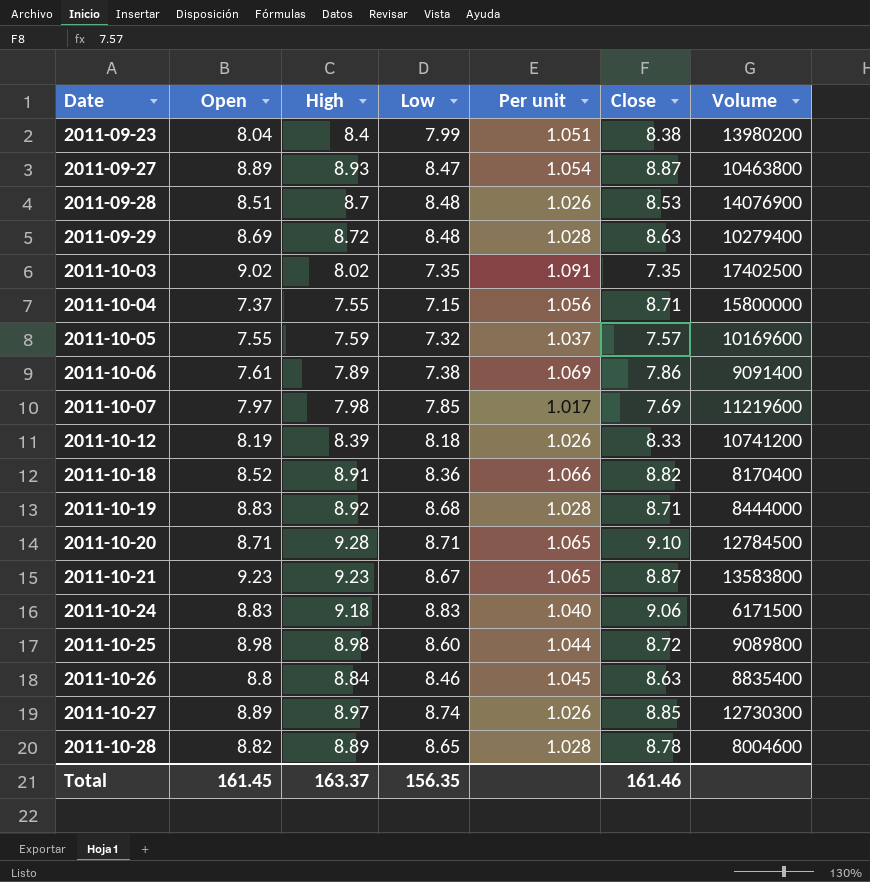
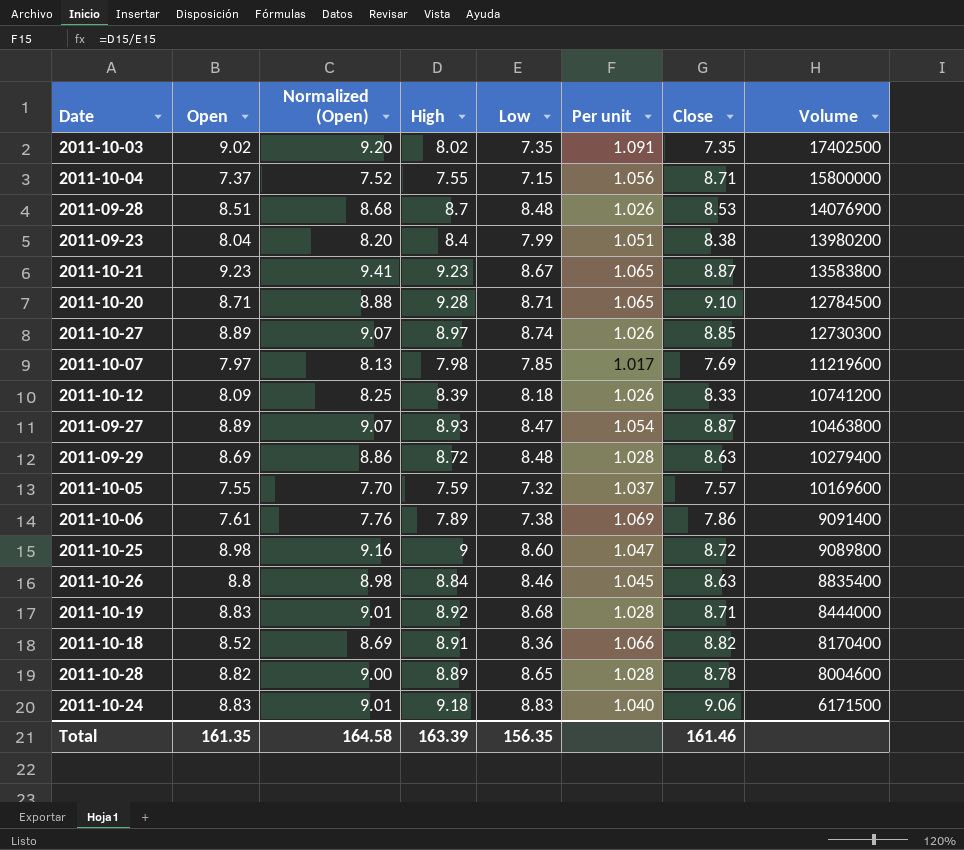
row order: Date ascending -> Volume descending
column Normalized (Open) | formula: none -> [Open] * 1.02
2011-10-12 | Open: 8.19 -> 8.09
2011-10-25 | High: 8.98 -> 9
2011-10-25 | Per unit: 1.044 -> 1.047
Total | Open: 161.45 -> 161.35
Total | High: 163.37 -> 163.39

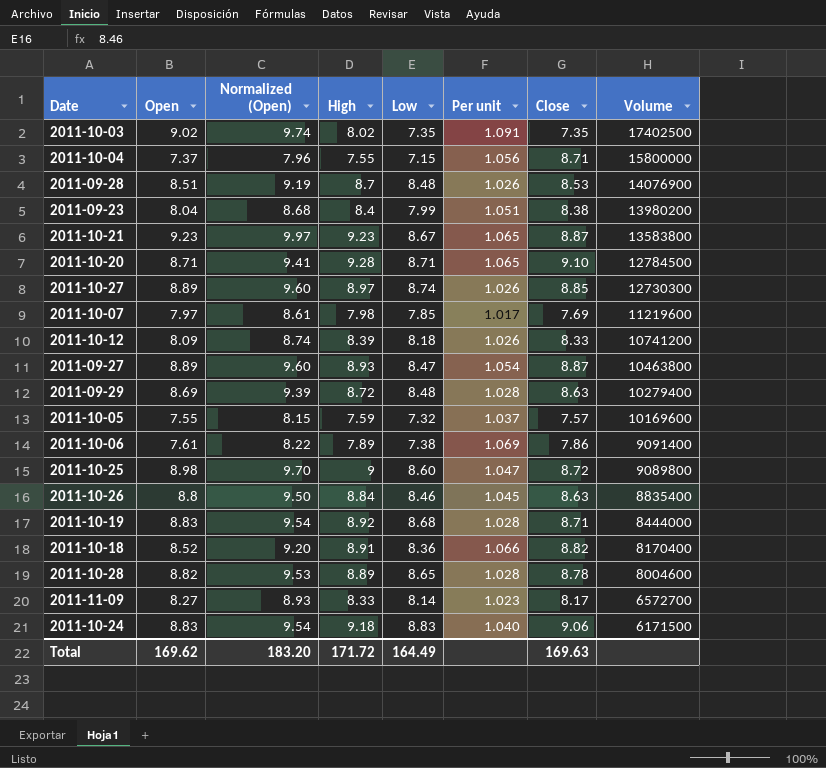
column Normalized (Open) | formula: [Open] * 1.02 -> [Open] * 1.08
row 2011-11-09: none -> 8.27 | 8.93 | 8.33 | 8.14 | 1.023 | 8.17 | 6572700
Total | Open: 161.35 -> 169.62
Total | Normalized (Open): 164.58 -> 183.20
Total | High: 163.39 -> 171.72
Total | Low: 156.35 -> 164.49
Total | Close: 161.46 -> 169.63

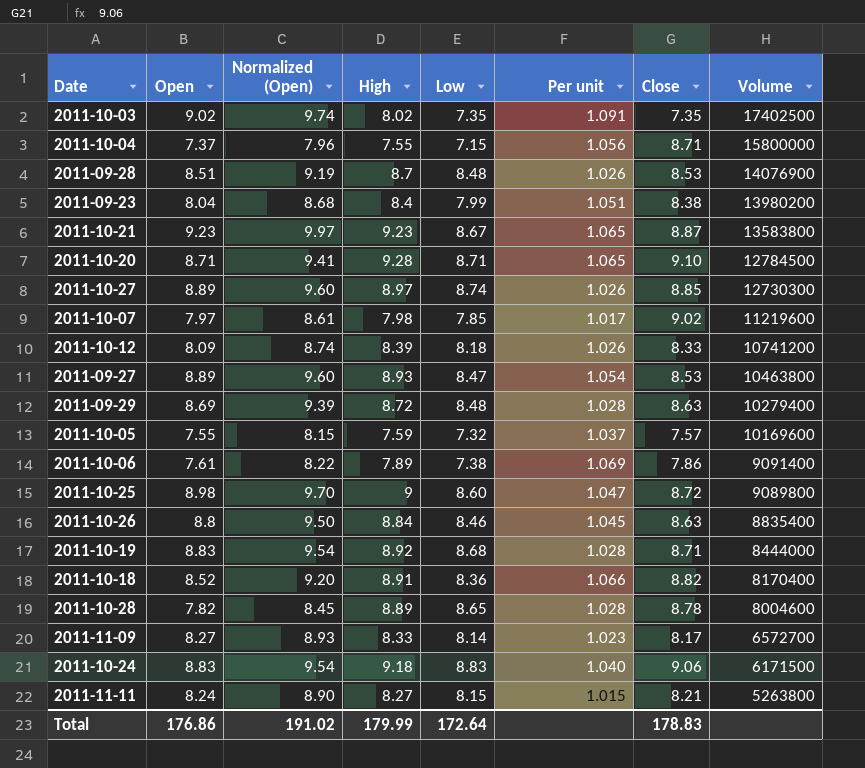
2011-10-07 | Close: 7.69 -> 9.02
2011-09-27 | Close: 8.87 -> 8.53
2011-10-28 | Open: 8.82 -> 7.82
2011-10-28 | Normalized (Open): 9.53 -> 8.45
row 2011-11-11: none -> 8.24 | 8.90 | 8.27 | 8.15 | 1.015 | 8.21 | 5263800
Total | Open: 169.62 -> 176.86
Total | Normalized (Open): 183.20 -> 191.02
Total | High: 171.72 -> 179.99
Total | Low: 164.49 -> 172.64
Total | Close: 169.63 -> 178.83

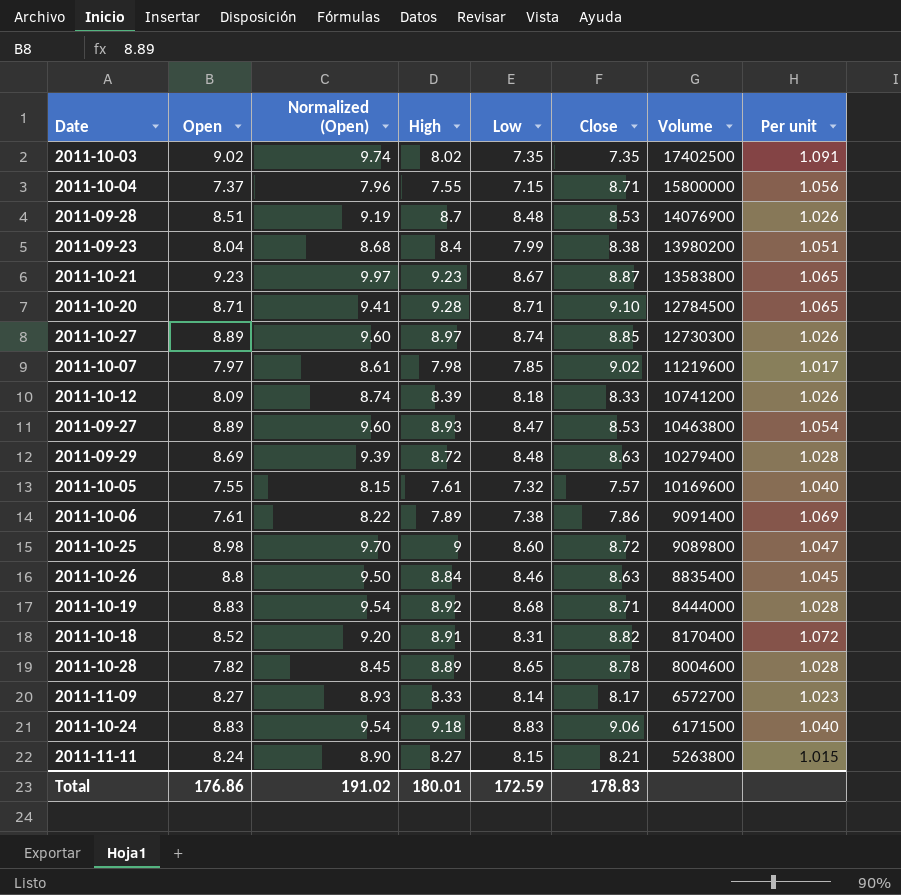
column Per unit | position: 6 -> 8
2011-10-05 | High: 7.59 -> 7.61
2011-10-05 | Per unit: 1.037 -> 1.040
2011-10-18 | Low: 8.36 -> 8.31
2011-10-18 | Per unit: 1.066 -> 1.072
Total | High: 179.99 -> 180.01
Total | Low: 172.64 -> 172.59

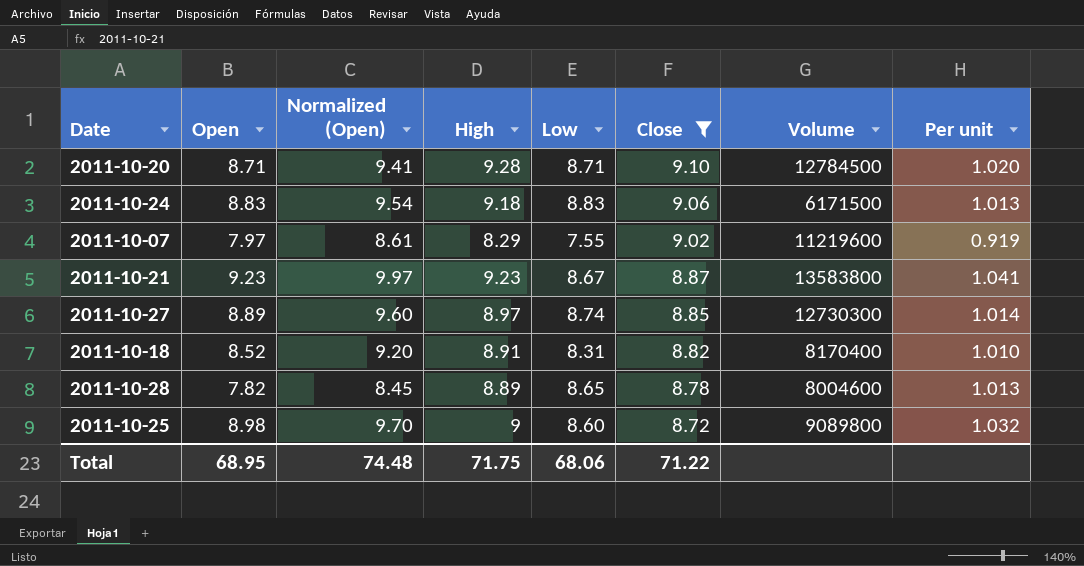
filter: none -> Close >= 8.72
row order: Volume descending -> Close descending
column Per unit | formula: [High] / [Low] -> [High] / [Close]
2011-10-07 | High: 7.98 -> 8.29
2011-10-07 | Low: 7.85 -> 7.55
Total | Open: 176.86 -> 68.95
Total | Normalized (Open): 191.02 -> 74.48
Total | High: 180.01 -> 71.75
Total | Low: 172.59 -> 68.06
Total | Close: 178.83 -> 71.22

